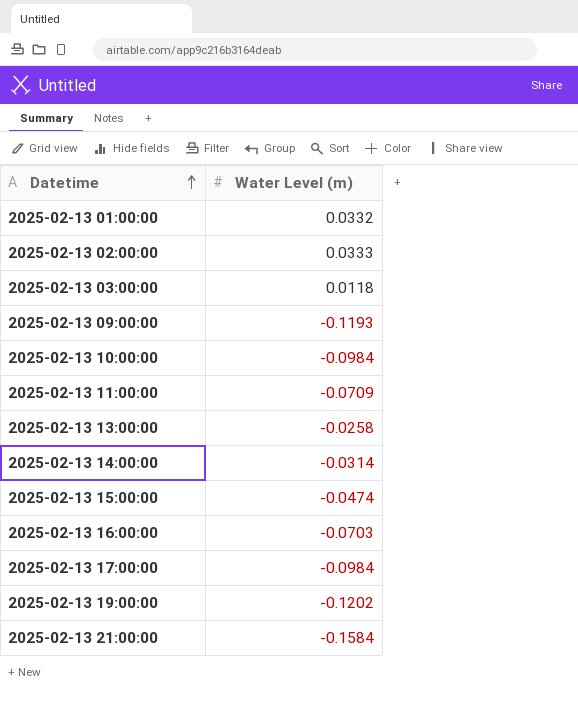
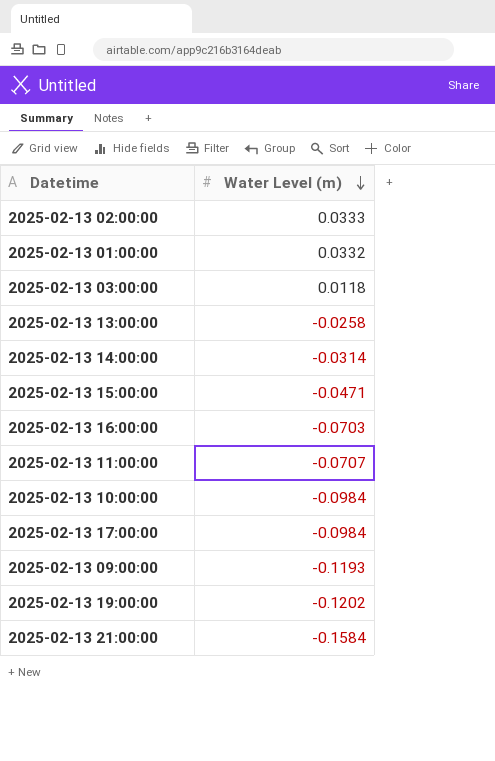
row order: Datetime ascending -> Water Level (m) descending
2025-02-13 15:00:00 | Water Level (m): -0.0474 -> -0.0471
2025-02-13 11:00:00 | Water Level (m): -0.0709 -> -0.0707

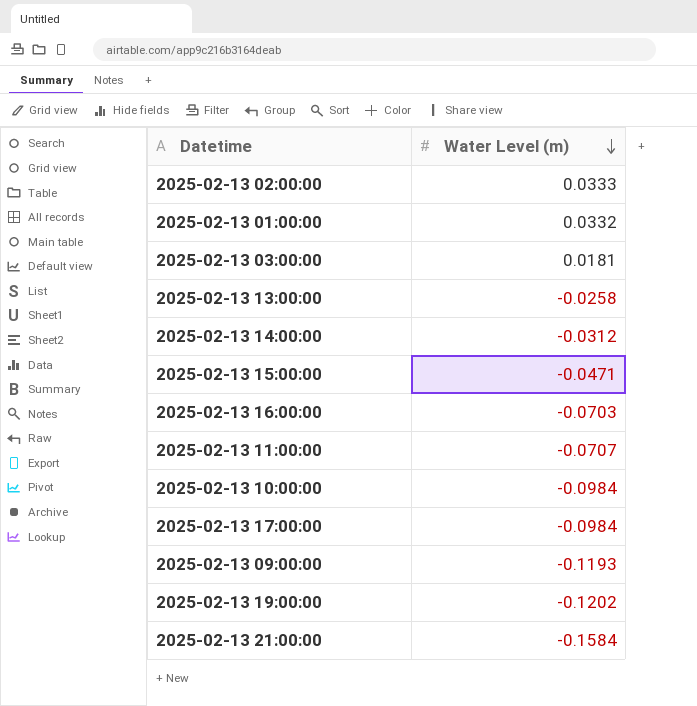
2025-02-13 03:00:00 | Water Level (m): 0.0118 -> 0.0181
2025-02-13 14:00:00 | Water Level (m): -0.0314 -> -0.0312

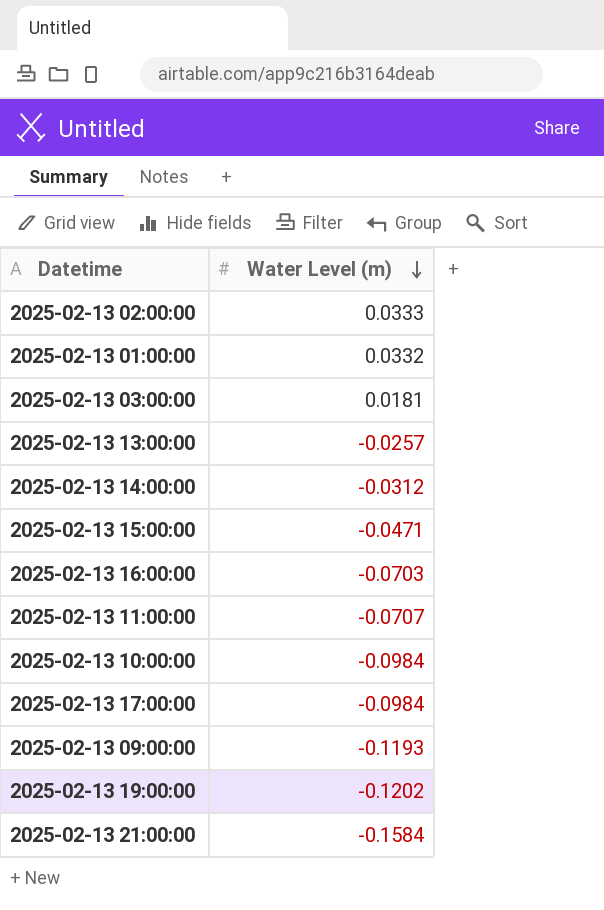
2025-02-13 13:00:00 | Water Level (m): -0.0258 -> -0.0257

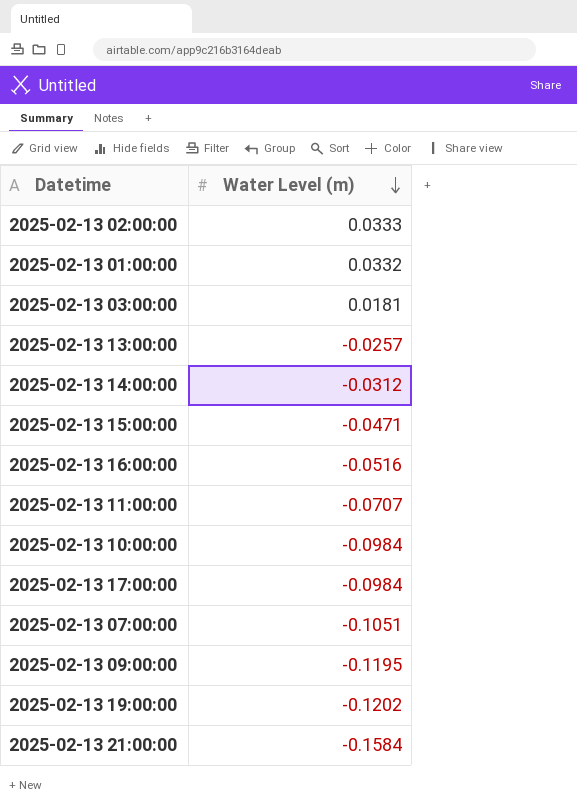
2025-02-13 16:00:00 | Water Level (m): -0.0703 -> -0.0516
row 2025-02-13 07:00:00: none -> -0.1051
2025-02-13 09:00:00 | Water Level (m): -0.1193 -> -0.1195

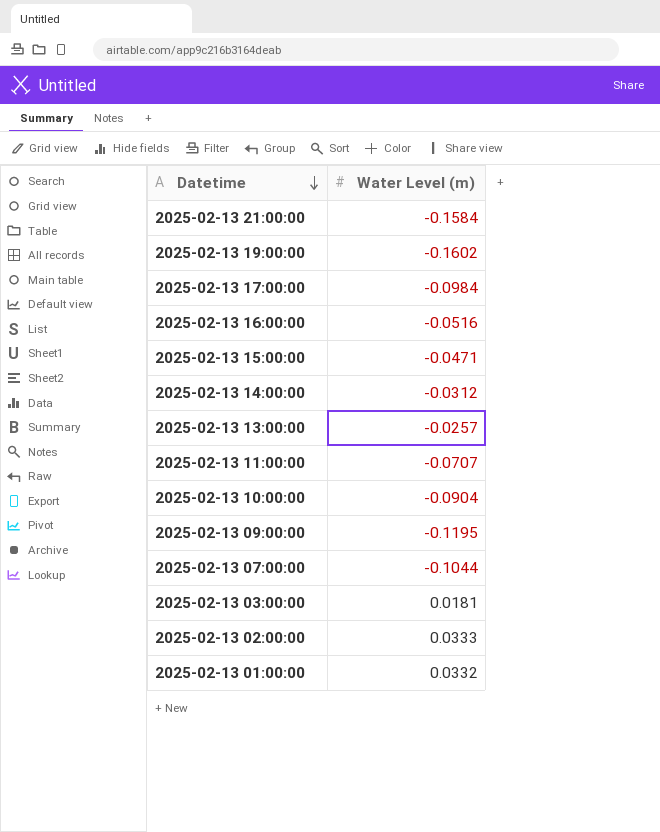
row order: Water Level (m) descending -> Datetime descending
2025-02-13 19:00:00 | Water Level (m): -0.1202 -> -0.1602
2025-02-13 10:00:00 | Water Level (m): -0.0984 -> -0.0904
2025-02-13 07:00:00 | Water Level (m): -0.1051 -> -0.1044

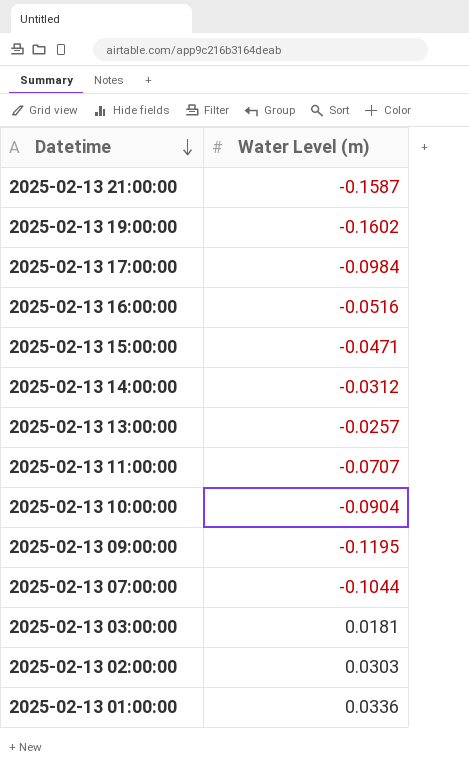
2025-02-13 21:00:00 | Water Level (m): -0.1584 -> -0.1587
2025-02-13 02:00:00 | Water Level (m): 0.0333 -> 0.0303
2025-02-13 01:00:00 | Water Level (m): 0.0332 -> 0.0336

